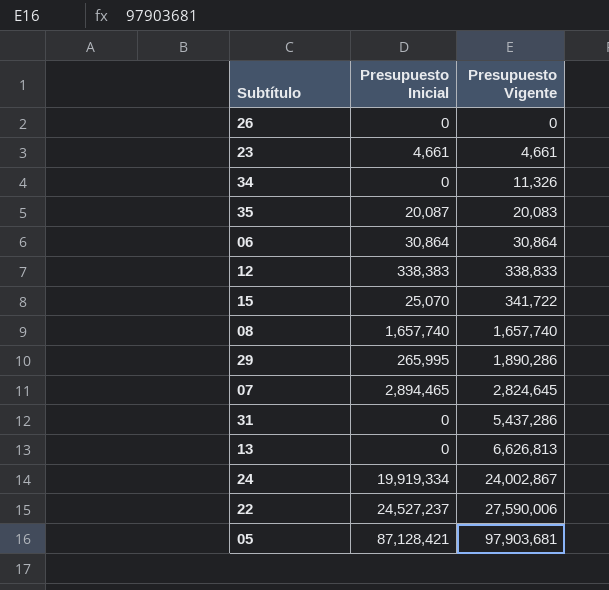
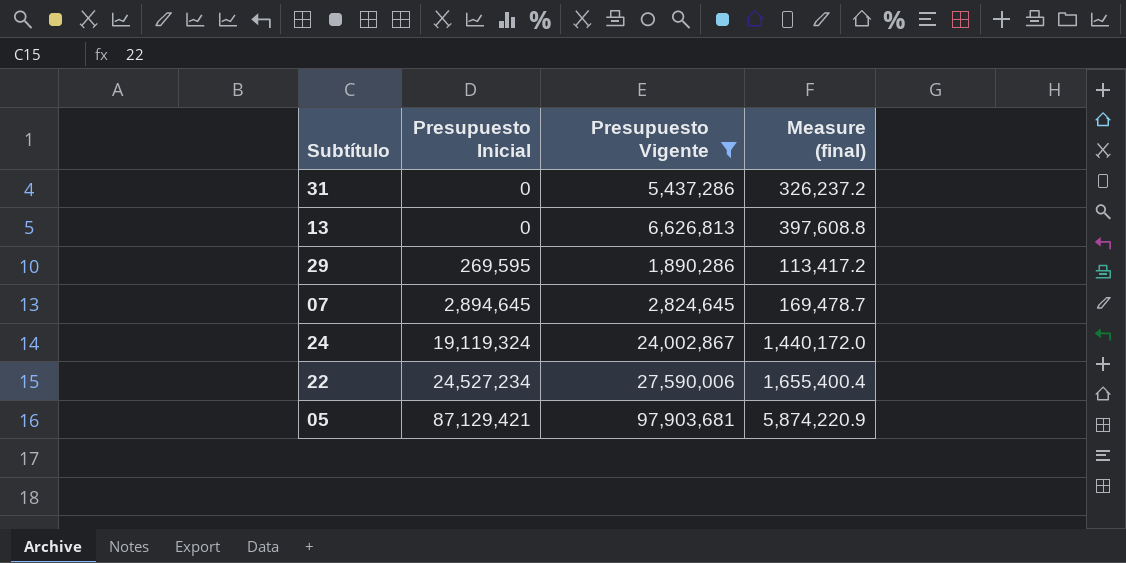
filter: none -> Presupuesto Vigente >= 1,890,286
row order: Presupuesto Vigente ascending -> Presupuesto Inicial ascending
column Measure (final) | formula: none -> [Presupuesto Vigente] * 0.06
29 | Presupuesto Inicial: 265,995 -> 269,595
07 | Presupuesto Inicial: 2,894,465 -> 2,894,645
24 | Presupuesto Inicial: 19,919,334 -> 19,119,324
22 | Presupuesto Inicial: 24,527,237 -> 24,527,234
05 | Presupuesto Inicial: 87,128,421 -> 87,129,421

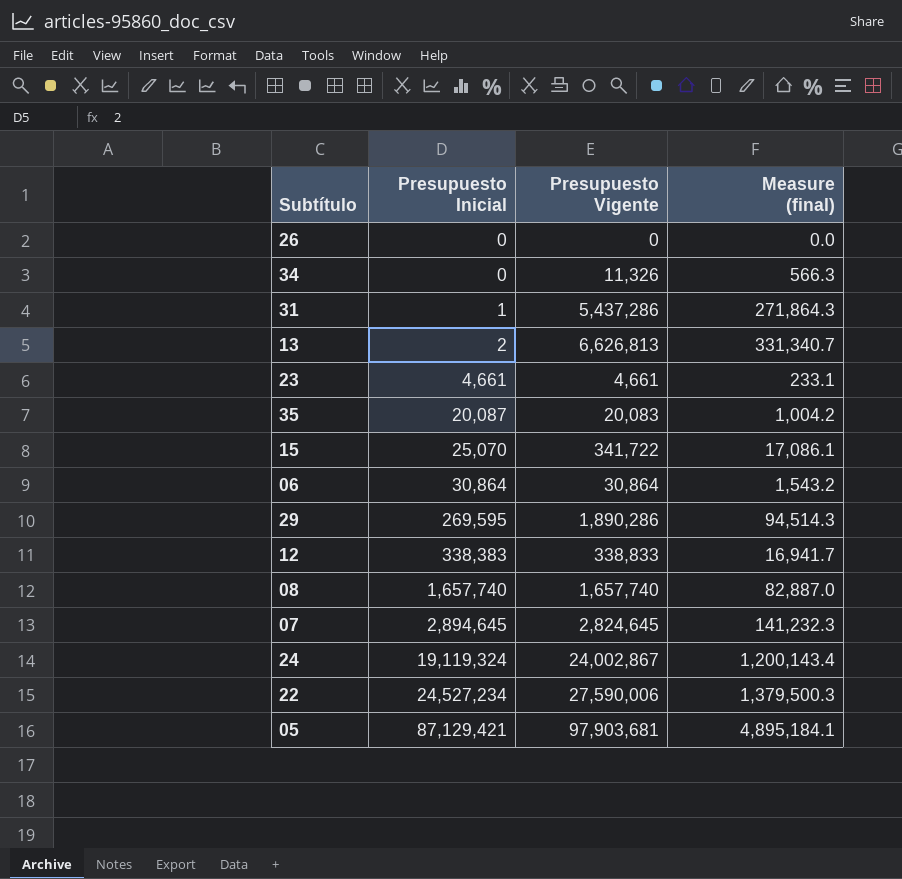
filter: Presupuesto Vigente >= 1,890,286 -> none
column Measure (final) | formula: [Presupuesto Vigente] * 0.06 -> [Presupuesto Vigente] * 0.05
31 | Presupuesto Inicial: 0 -> 1
13 | Presupuesto Inicial: 0 -> 2

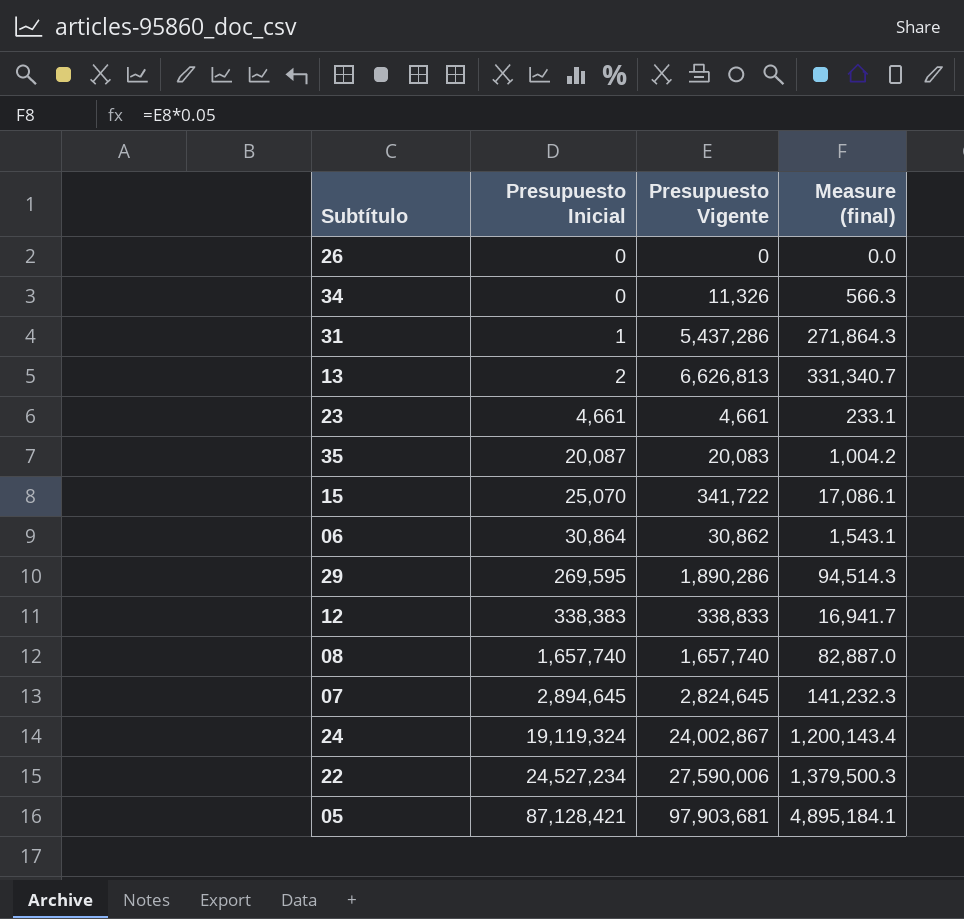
06 | Presupuesto Vigente: 30,864 -> 30,862
06 | Measure (final): 1,543.2 -> 1,543.1
05 | Presupuesto Inicial: 87,129,421 -> 87,128,421

